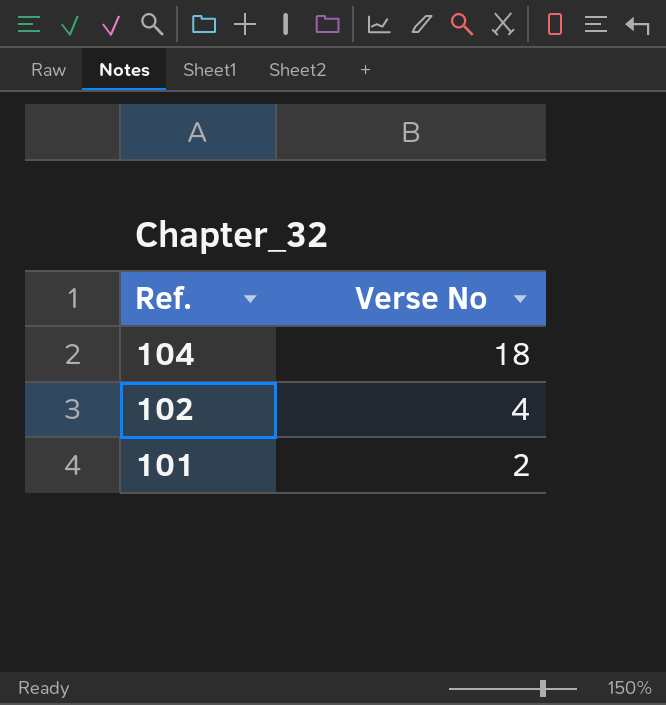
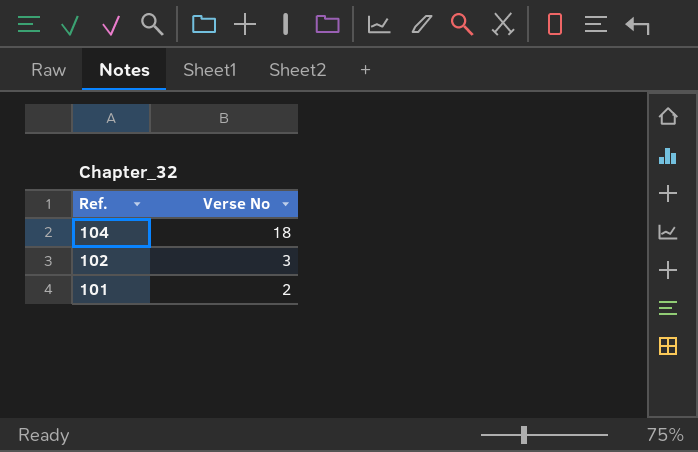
102 | Verse No: 4 -> 3

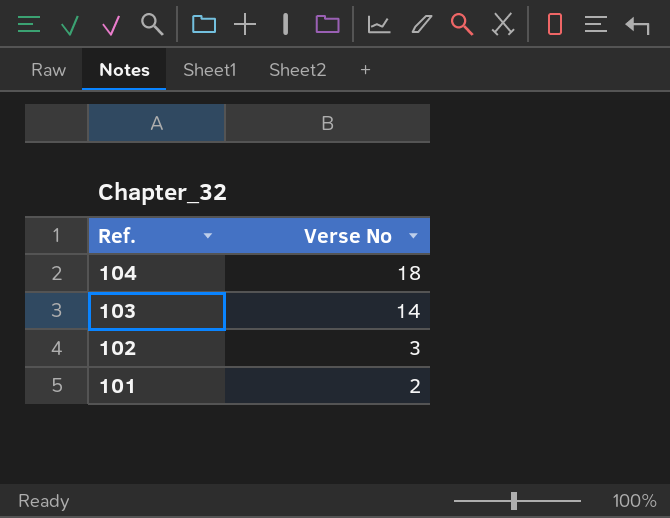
row 103: none -> 14

